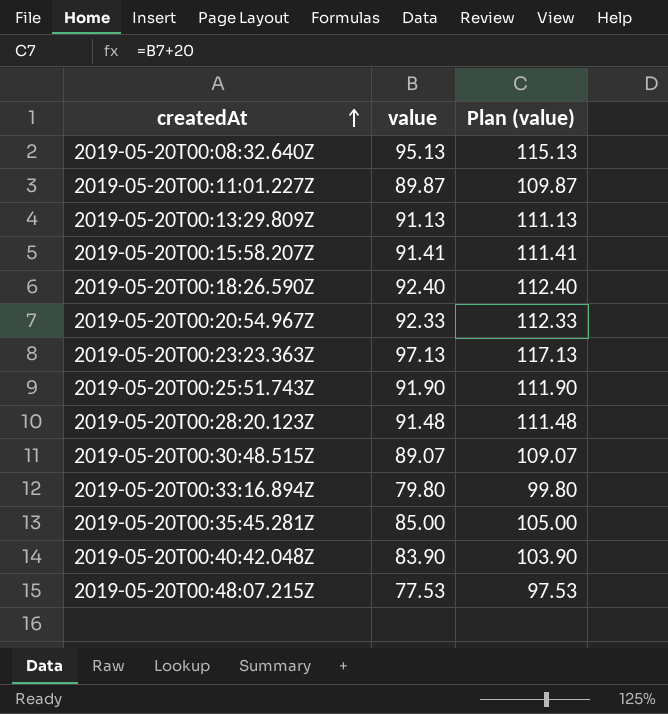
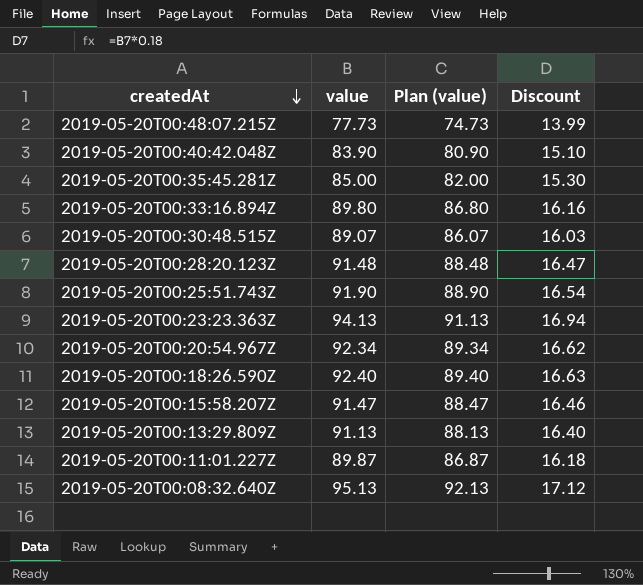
row order: createdAt ascending -> createdAt descending
column Plan (value) | formula: [value] + 20 -> [value] - 3
column Discount | formula: none -> [value] * 0.18
2019-05-20T00:48:07.215Z | value: 77.53 -> 77.73
2019-05-20T00:33:16.894Z | value: 79.80 -> 89.80
2019-05-20T00:23:23.363Z | value: 97.13 -> 94.13
2019-05-20T00:20:54.967Z | value: 92.33 -> 92.34
2019-05-20T00:15:58.207Z | value: 91.41 -> 91.47

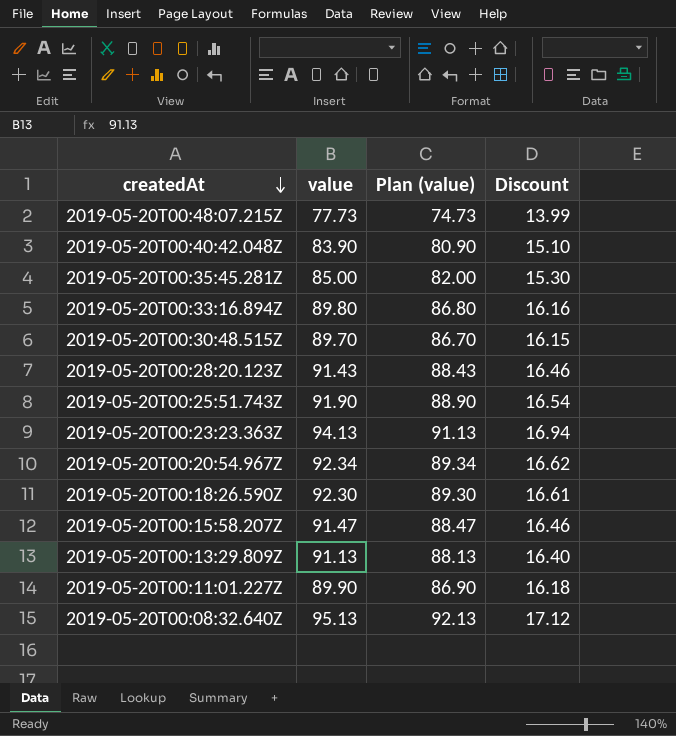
2019-05-20T00:30:48.515Z | value: 89.07 -> 89.70
2019-05-20T00:30:48.515Z | Plan (value): 86.07 -> 86.70
2019-05-20T00:30:48.515Z | Discount: 16.03 -> 16.15
2019-05-20T00:28:20.123Z | value: 91.48 -> 91.43
2019-05-20T00:28:20.123Z | Plan (value): 88.48 -> 88.43
2019-05-20T00:28:20.123Z | Discount: 16.47 -> 16.46
2019-05-20T00:18:26.590Z | value: 92.40 -> 92.30
2019-05-20T00:18:26.590Z | Plan (value): 89.40 -> 89.30
2019-05-20T00:18:26.590Z | Discount: 16.63 -> 16.61
2019-05-20T00:11:01.227Z | value: 89.87 -> 89.90
2019-05-20T00:11:01.227Z | Plan (value): 86.87 -> 86.90

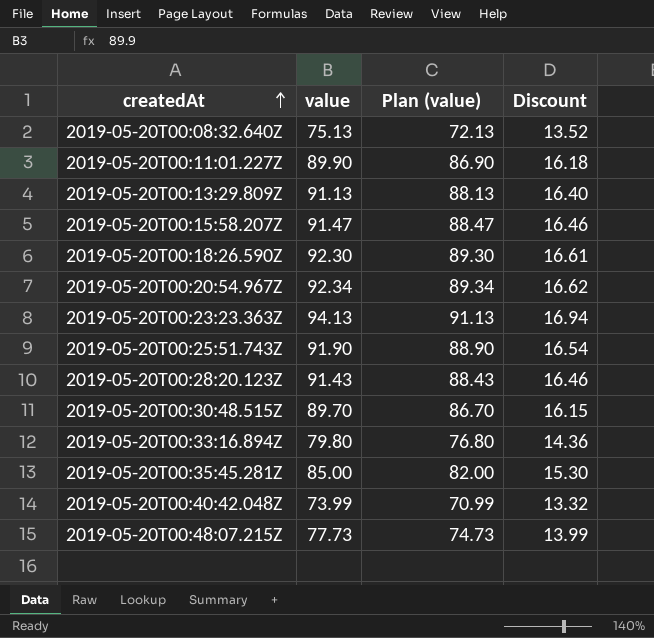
row order: createdAt descending -> createdAt ascending
2019-05-20T00:08:32.640Z | value: 95.13 -> 75.13
2019-05-20T00:08:32.640Z | Plan (value): 92.13 -> 72.13
2019-05-20T00:08:32.640Z | Discount: 17.12 -> 13.52
2019-05-20T00:33:16.894Z | value: 89.80 -> 79.80
2019-05-20T00:33:16.894Z | Plan (value): 86.80 -> 76.80
2019-05-20T00:33:16.894Z | Discount: 16.16 -> 14.36
2019-05-20T00:40:42.048Z | value: 83.90 -> 73.99
2019-05-20T00:40:42.048Z | Plan (value): 80.90 -> 70.99
2019-05-20T00:40:42.048Z | Discount: 15.10 -> 13.32

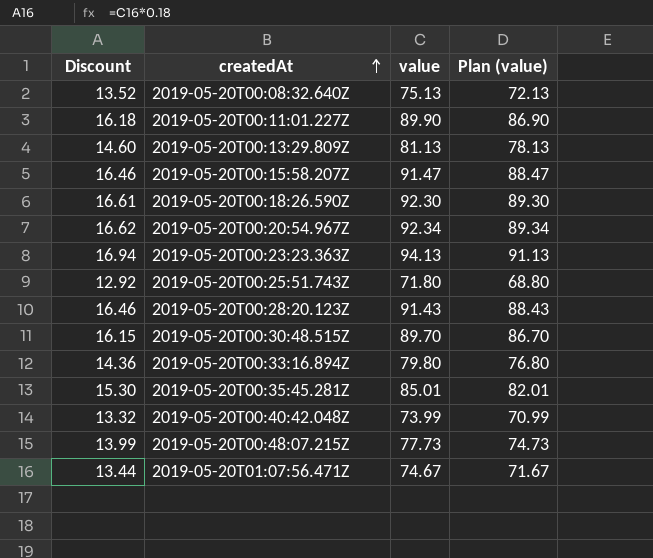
column Discount | position: 4 -> 1
2019-05-20T00:13:29.809Z | Discount: 16.40 -> 14.60
2019-05-20T00:13:29.809Z | value: 91.13 -> 81.13
2019-05-20T00:13:29.809Z | Plan (value): 88.13 -> 78.13
2019-05-20T00:25:51.743Z | Discount: 16.54 -> 12.92
2019-05-20T00:25:51.743Z | value: 91.90 -> 71.80
2019-05-20T00:25:51.743Z | Plan (value): 88.90 -> 68.80
2019-05-20T00:35:45.281Z | value: 85.00 -> 85.01
2019-05-20T00:35:45.281Z | Plan (value): 82.00 -> 82.01
row 2019-05-20T01:07:56.471Z: none -> 13.44 | 74.67 | 71.67

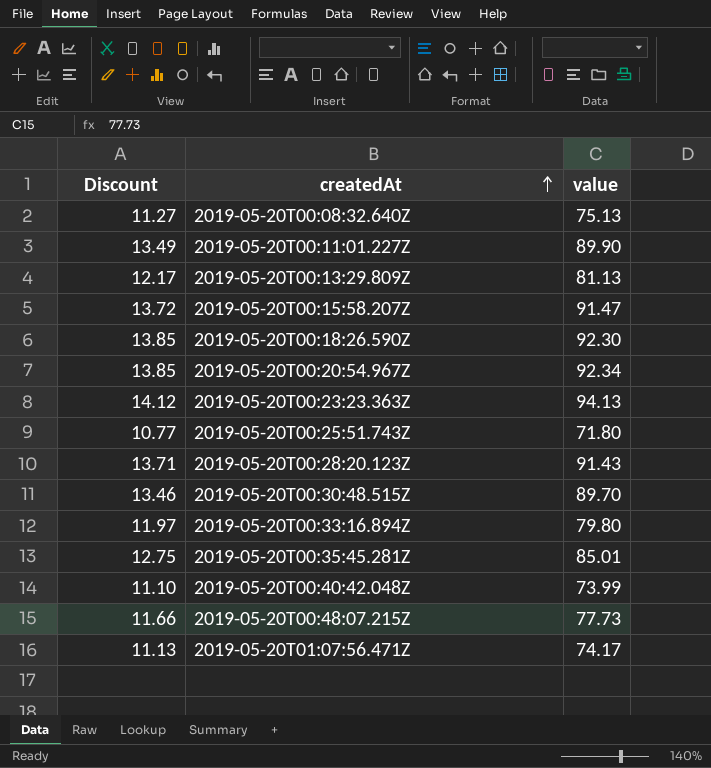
column Plan (value) | formula: [value] - 3 -> none
column Discount | formula: [value] * 0.18 -> [value] * 0.15
2019-05-20T01:07:56.471Z | value: 74.67 -> 74.17

